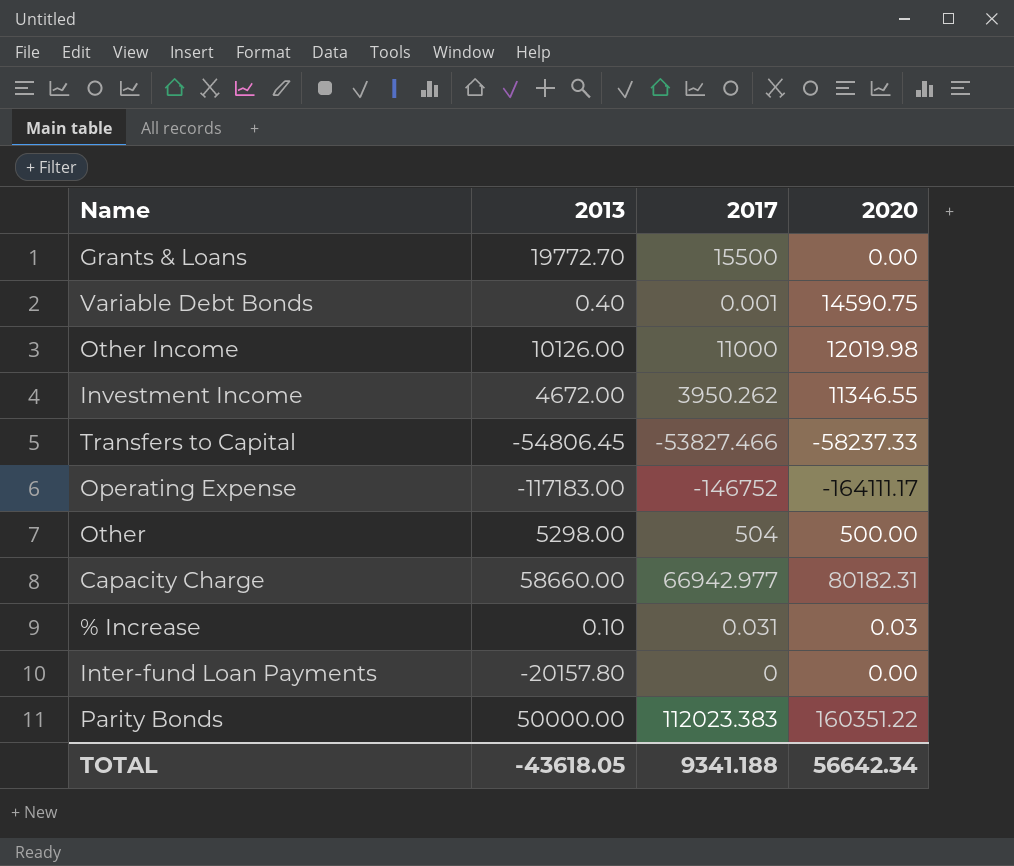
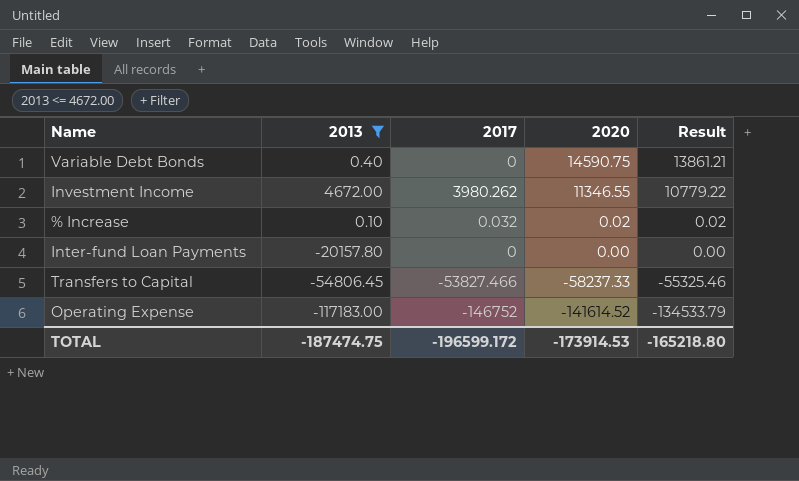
filter: none -> 2013 <= 4672.00
row order: none -> 2020 descending
column Result | formula: none -> [2020] * 0.95
Variable Debt Bonds | 2017: 0.001 -> 0
Investment Income | 2017: 3950.262 -> 3980.262
% Increase | 2017: 0.031 -> 0.032
% Increase | 2020: 0.03 -> 0.02
Operating Expense | 2020: -164111.17 -> -141614.52
TOTAL | 2013: -43618.05 -> -187474.75
TOTAL | 2017: 9341.188 -> -196599.172
TOTAL | 2020: 56642.34 -> -173914.53

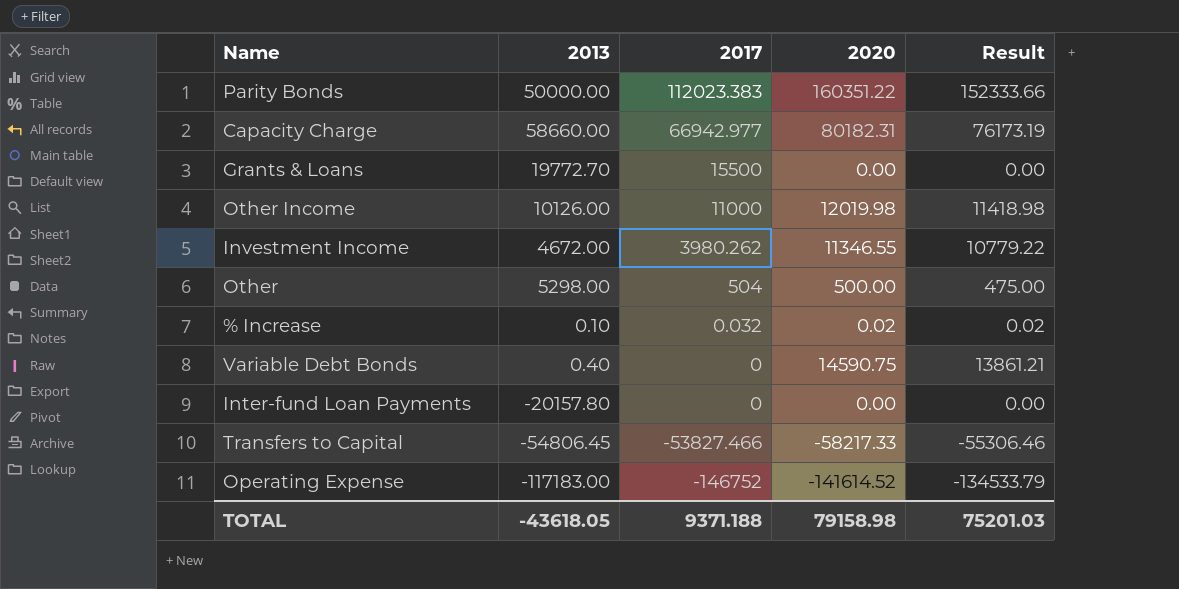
filter: 2013 <= 4672.00 -> none
row order: 2020 descending -> 2017 descending
Transfers to Capital | 2020: -58237.33 -> -58217.33
Transfers to Capital | Result: -55325.46 -> -55306.46
TOTAL | 2013: -187474.75 -> -43618.05
TOTAL | 2017: -196599.172 -> 9371.188
TOTAL | 2020: -173914.53 -> 79158.98
TOTAL | Result: -165218.80 -> 75201.03

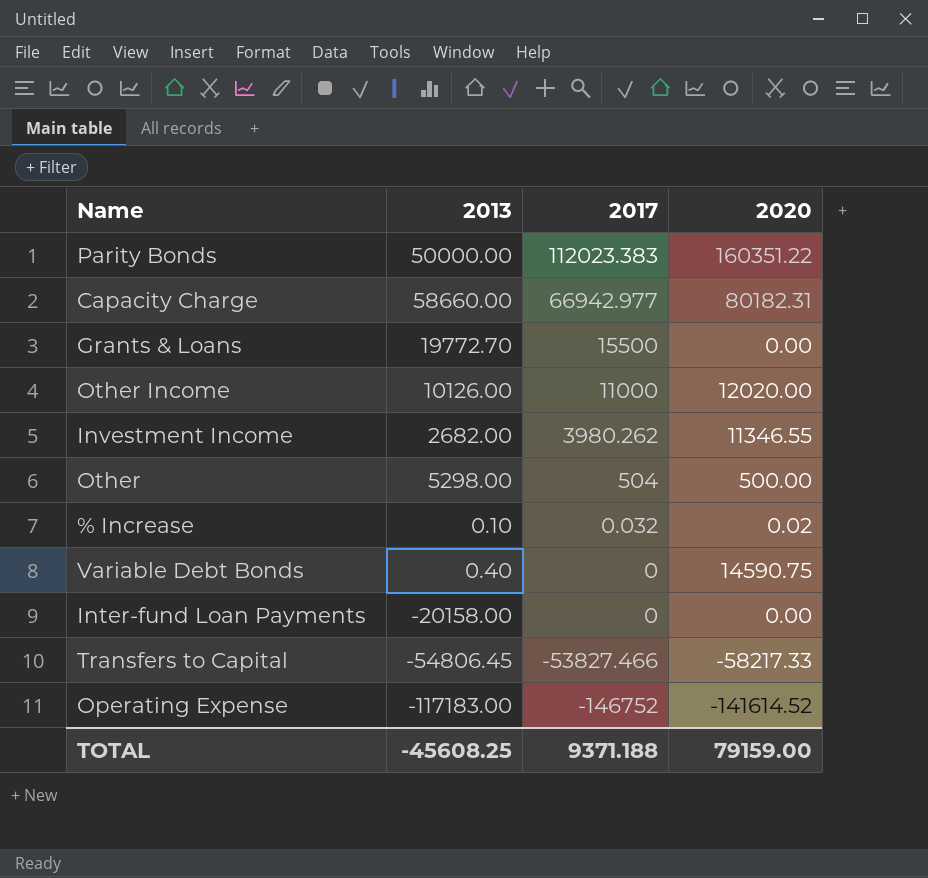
column Result | formula: [2020] * 0.95 -> none
Other Income | 2020: 12019.98 -> 12020.00
Investment Income | 2013: 4672.00 -> 2682.00
Inter-fund Loan Payments | 2013: -20157.80 -> -20158.00
TOTAL | 2013: -43618.05 -> -45608.25
TOTAL | 2020: 79158.98 -> 79159.00

